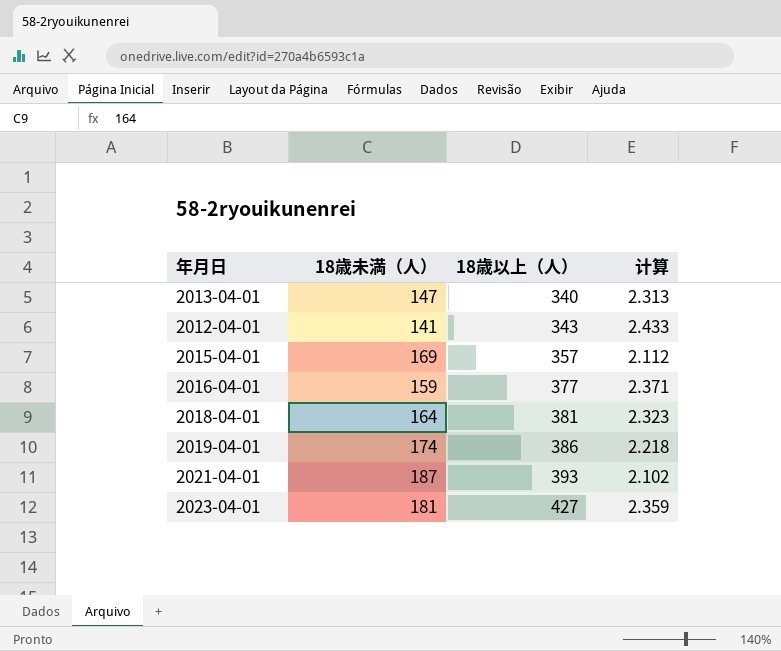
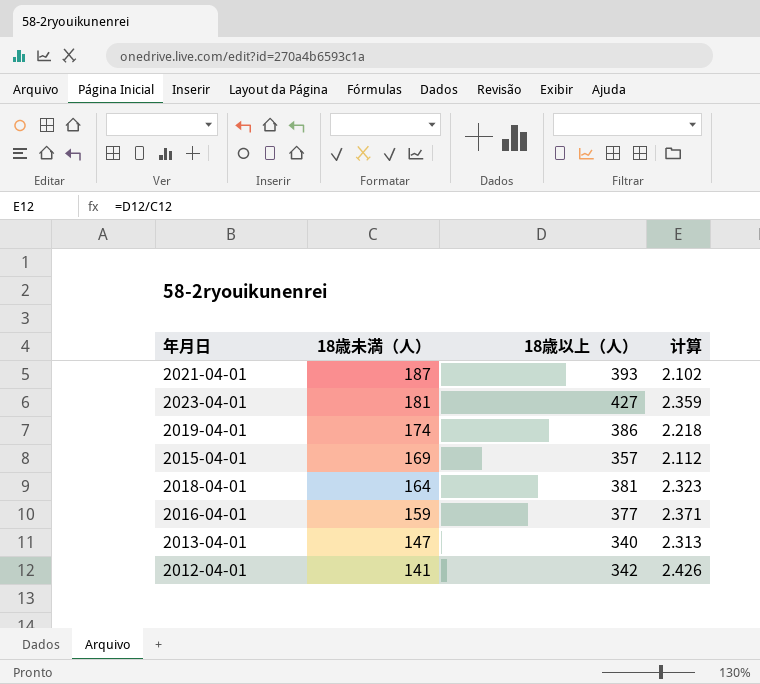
row order: 18歳以上（人） ascending -> 18歳未満（人） descending
2012-04-01 | 18歳以上（人）: 343 -> 342
2012-04-01 | 计算: 2.433 -> 2.426

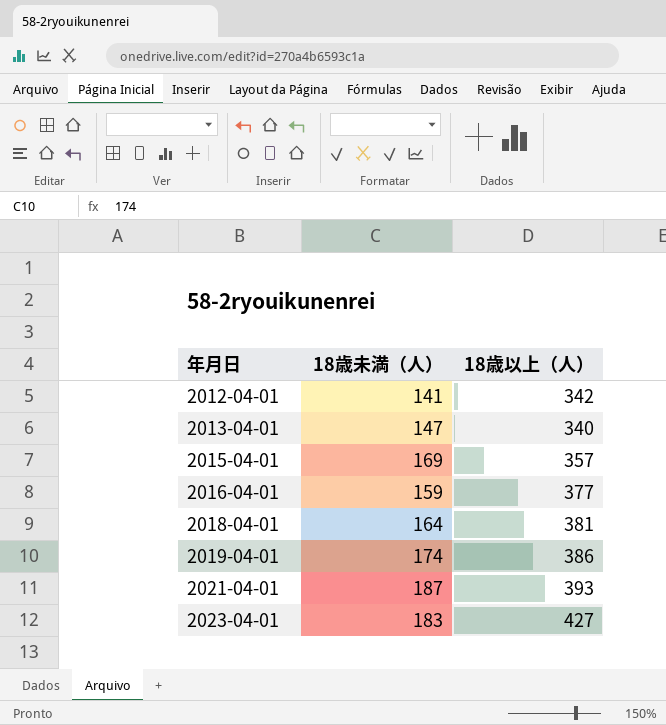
row order: 18歳未満（人） descending -> 年月日 ascending
column 计算 | formula: [18歳以上（人）] / [18歳未満（人）] -> none
2023-04-01 | 18歳未満（人）: 181 -> 183

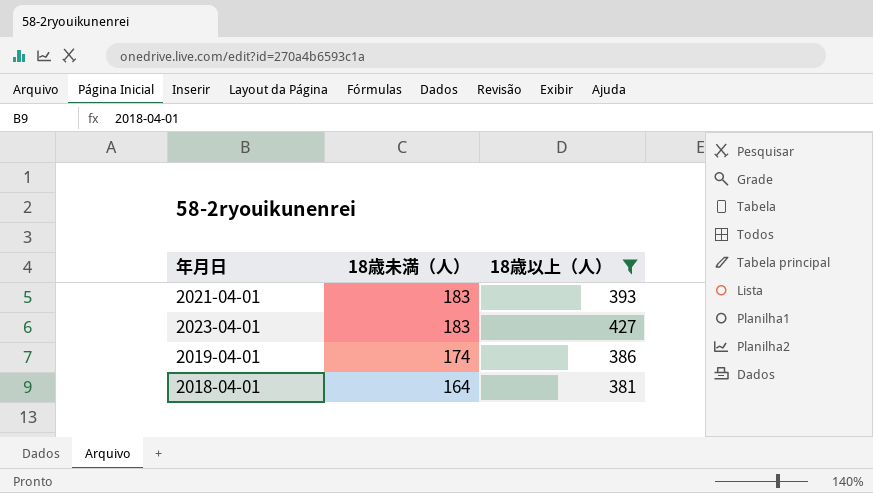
filter: none -> 18歳以上（人） >= 381
row order: 年月日 ascending -> 18歳未満（人） descending
2021-04-01 | 18歳未満（人）: 187 -> 183

